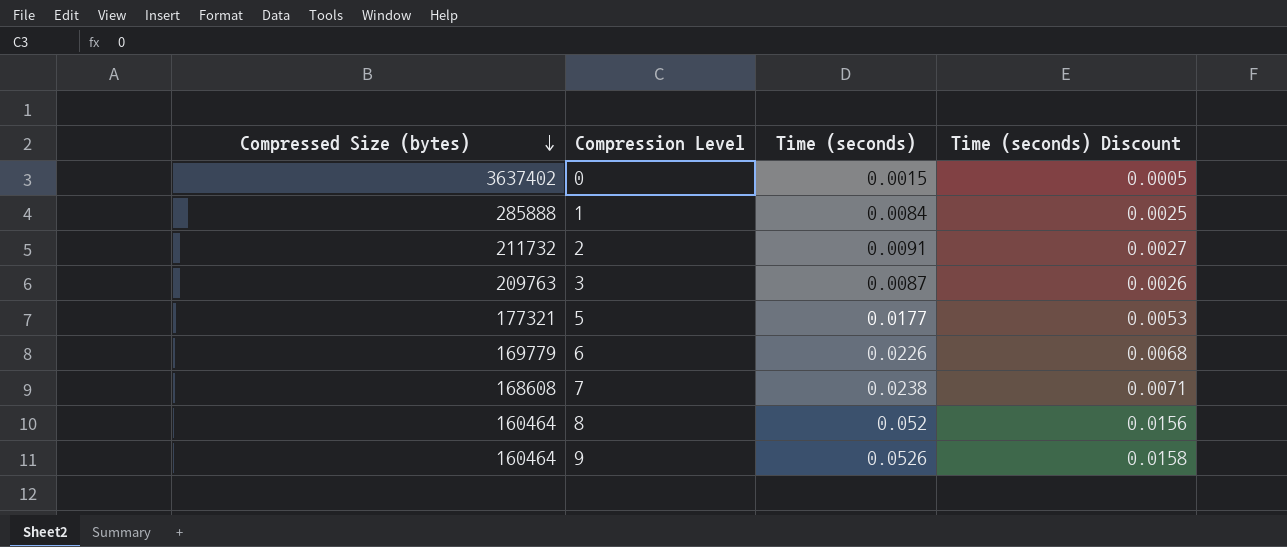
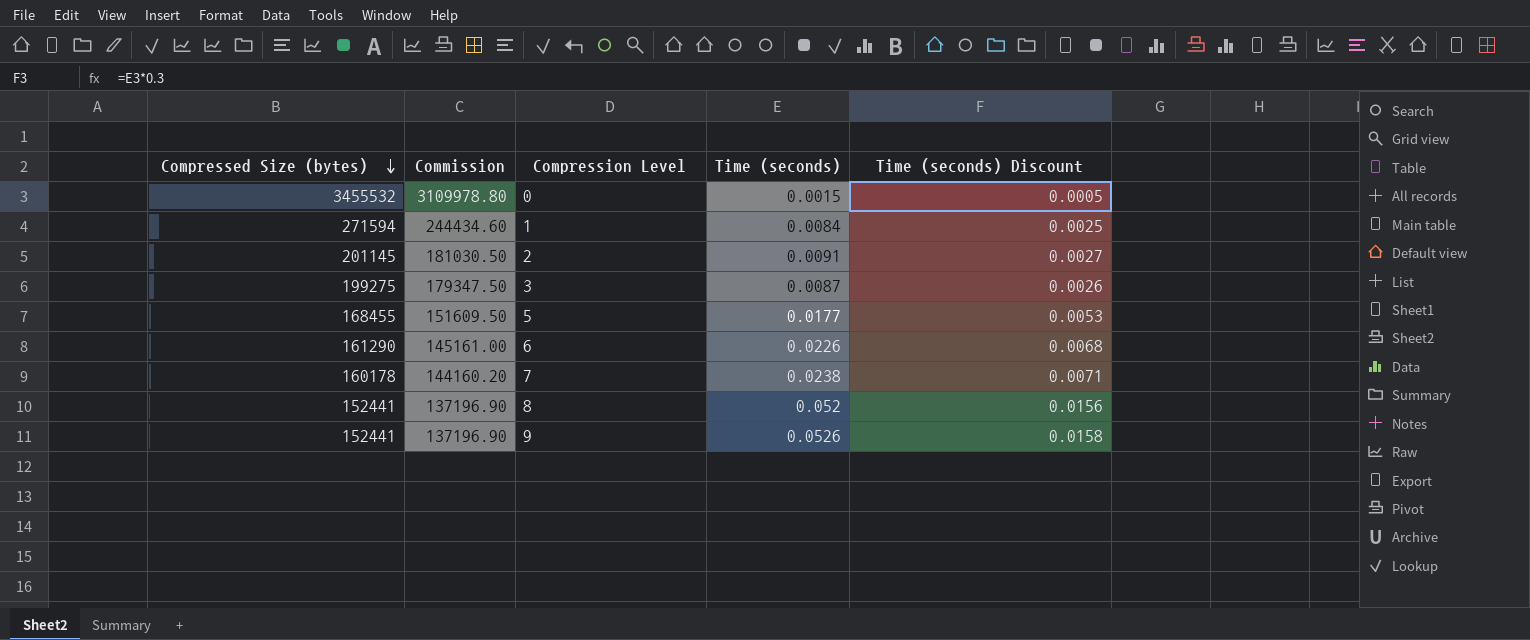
column Commission | formula: none -> [Compressed Size (bytes)] * 0.9
0 | Compressed Size (bytes): 3637402 -> 3455532
1 | Compressed Size (bytes): 285888 -> 271594
2 | Compressed Size (bytes): 211732 -> 201145
3 | Compressed Size (bytes): 209763 -> 199275
5 | Compressed Size (bytes): 177321 -> 168455
6 | Compressed Size (bytes): 169779 -> 161290
7 | Compressed Size (bytes): 168608 -> 160178
8 | Compressed Size (bytes): 160464 -> 152441
9 | Compressed Size (bytes): 160464 -> 152441

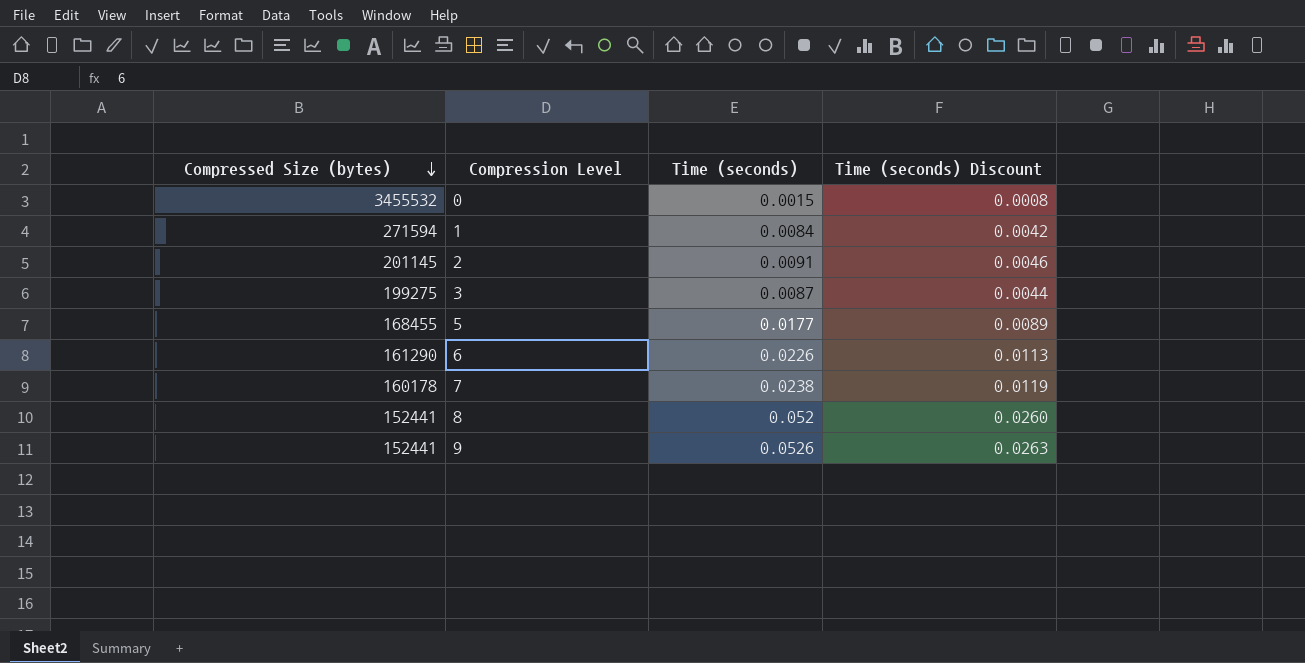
column Commission | formula: [Compressed Size (bytes)] * 0.9 -> none
column Time (seconds) Discount | formula: [Time (seconds)] * 0.3 -> [Time (seconds)] * 0.5

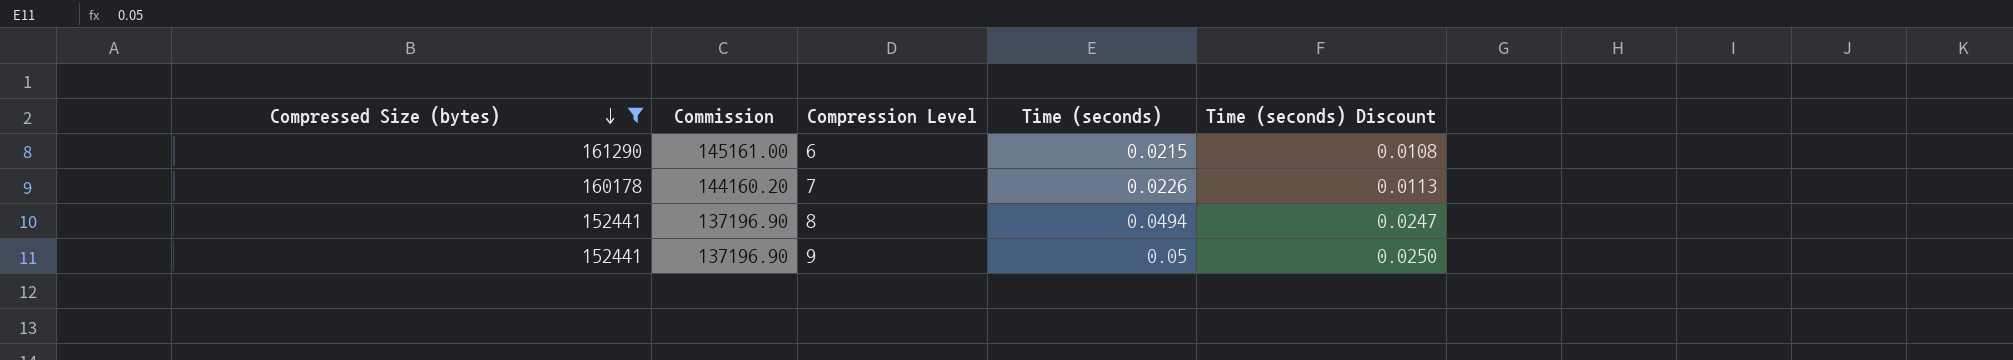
filter: none -> Compressed Size (bytes) <= 161290
column Commission | formula: none -> [Compressed Size (bytes)] * 0.9
6 | Time (seconds): 0.0226 -> 0.0215
6 | Time (seconds) Discount: 0.0113 -> 0.0108
7 | Time (seconds): 0.0238 -> 0.0226
7 | Time (seconds) Discount: 0.0119 -> 0.0113
8 | Time (seconds): 0.052 -> 0.0494
8 | Time (seconds) Discount: 0.0260 -> 0.0247
9 | Time (seconds): 0.0526 -> 0.05
9 | Time (seconds) Discount: 0.0263 -> 0.0250

